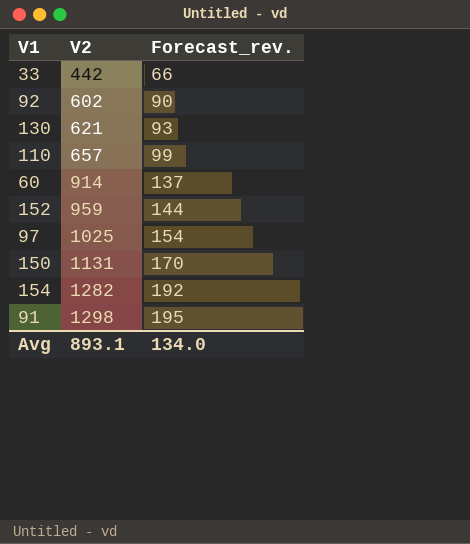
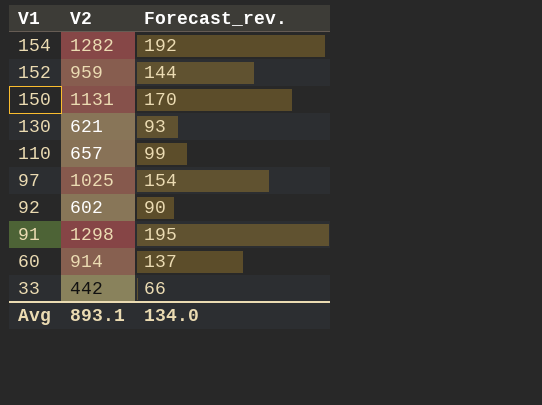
row order: V2 ascending -> V1 descending

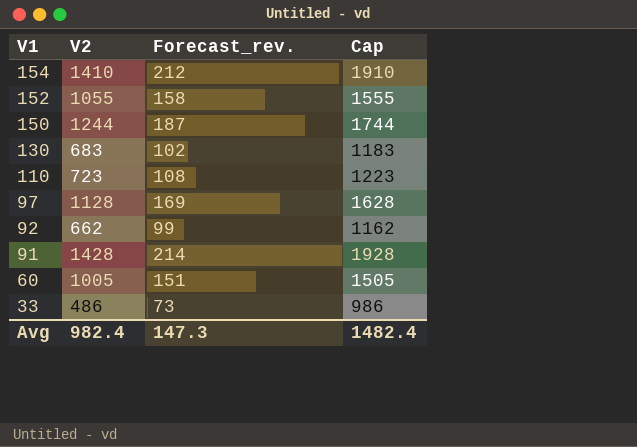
column Cap | formula: none -> [V2] + 500
154 | V2: 1282 -> 1410
154 | Forecast_rev.: 192 -> 212
152 | V2: 959 -> 1055
152 | Forecast_rev.: 144 -> 158
150 | V2: 1131 -> 1244
150 | Forecast_rev.: 170 -> 187
130 | V2: 621 -> 683
130 | Forecast_rev.: 93 -> 102
110 | V2: 657 -> 723
110 | Forecast_rev.: 99 -> 108
97 | V2: 1025 -> 1128
97 | Forecast_rev.: 154 -> 169
92 | V2: 602 -> 662
92 | Forecast_rev.: 90 -> 99
91 | V2: 1298 -> 1428
91 | Forecast_rev.: 195 -> 214
60 | V2: 914 -> 1005
60 | Forecast_rev.: 137 -> 151
33 | V2: 442 -> 486
33 | Forecast_rev.: 66 -> 73
Avg | V2: 893.1 -> 982.4
Avg | Forecast_rev.: 134.0 -> 147.3

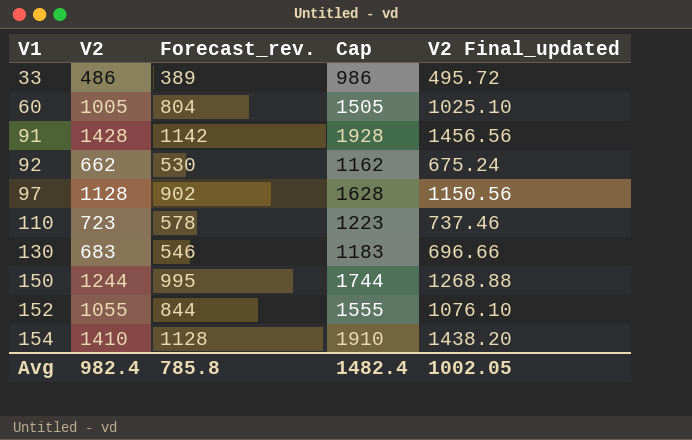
row order: V1 descending -> V1 ascending
column Forecast_rev. | formula: [V2] * 0.15 -> [V2] * 0.8
column V2 Final_updated | formula: none -> [V2] * 1.02
Avg | Forecast_rev.: 147.3 -> 785.8

